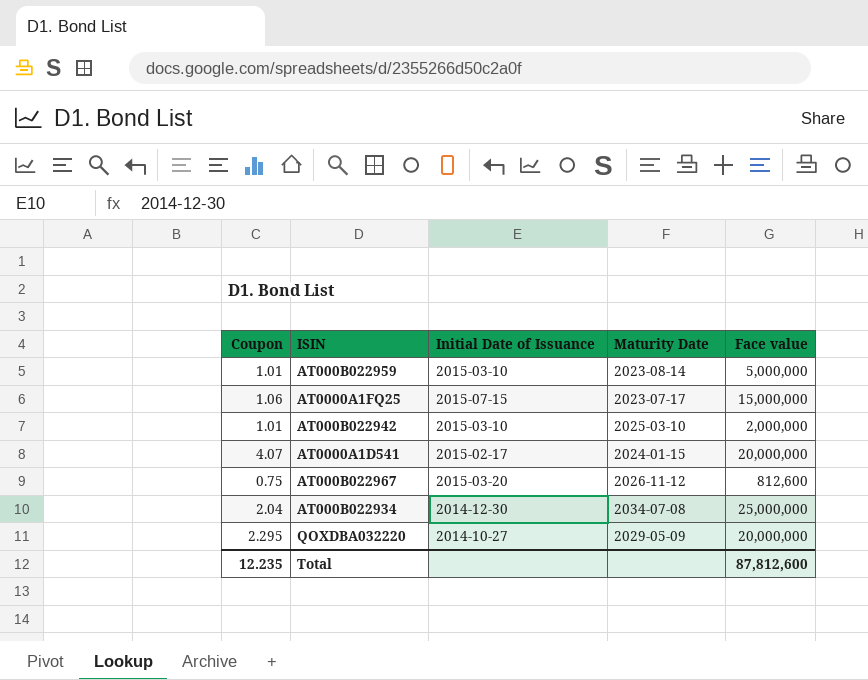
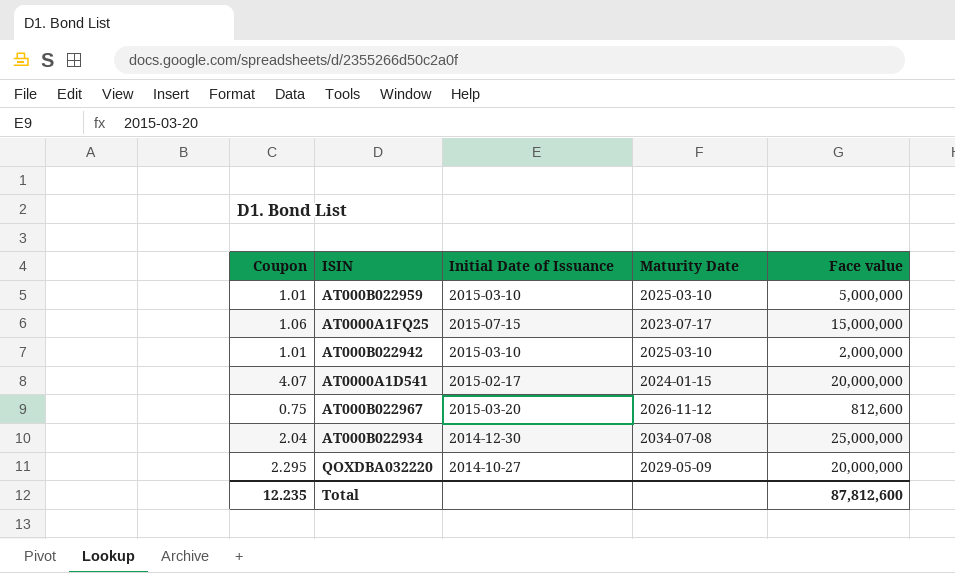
AT000B022959 | Maturity Date: 2023-08-14 -> 2025-03-10

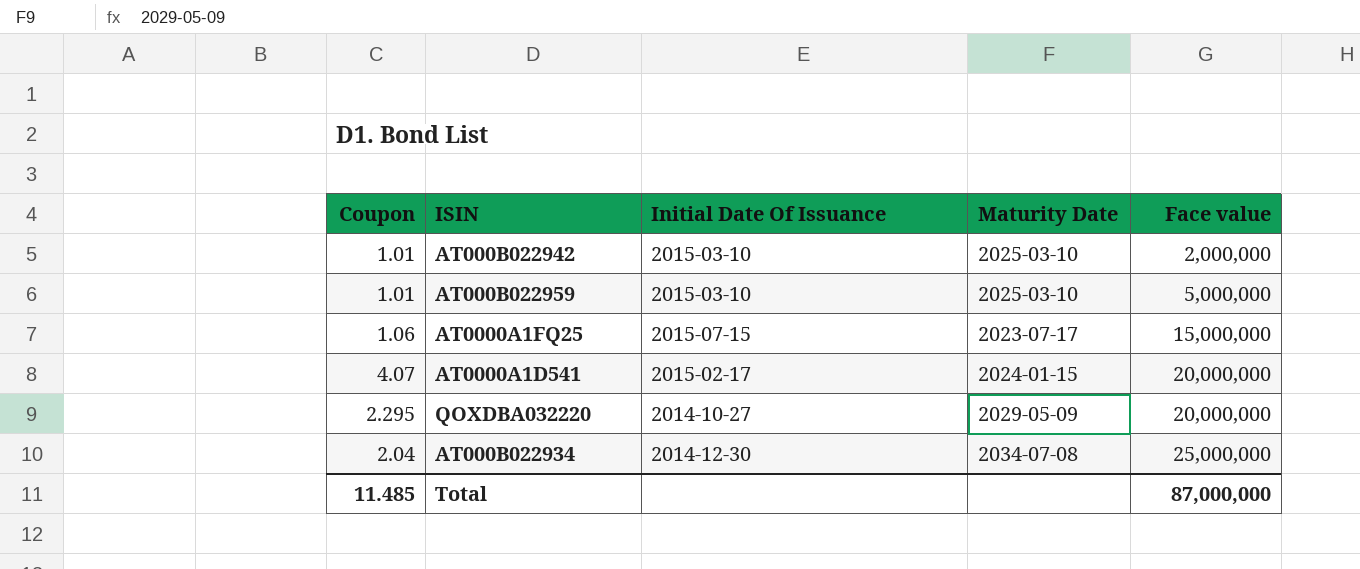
row order: none -> Face value ascending
column name: Initial Date of Issuance -> Initial Date Of Issuance
row AT000B022967: 0.75 | 2015-03-20 | 2026-11-12 | 812,600 -> none
Total | Coupon: 12.235 -> 11.485
Total | Face value: 87,812,600 -> 87,000,000

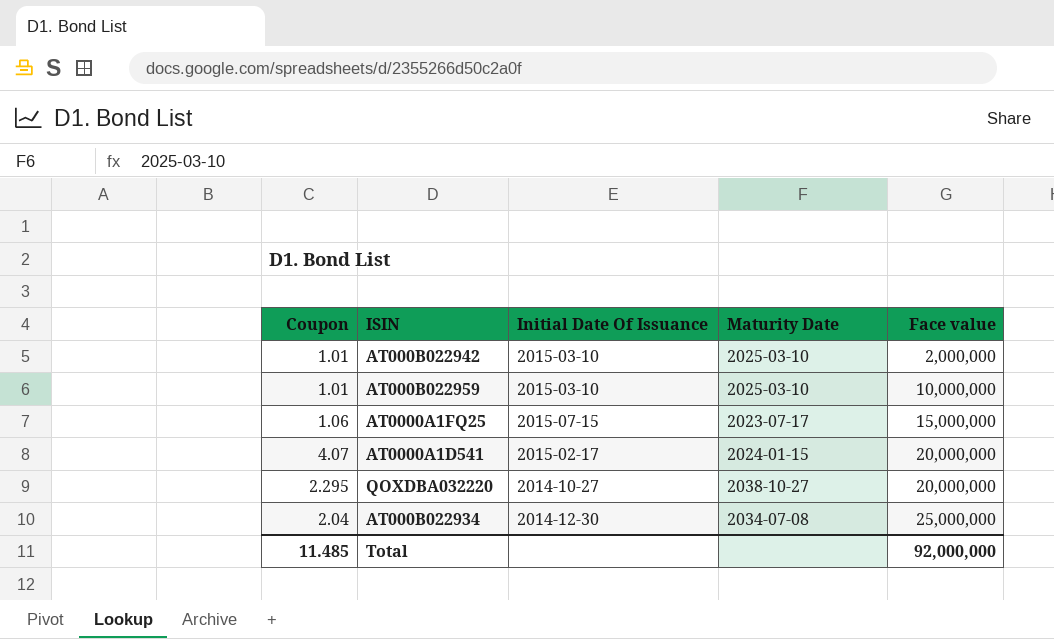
AT000B022959 | Face value: 5,000,000 -> 10,000,000
QOXDBA032220 | Maturity Date: 2029-05-09 -> 2038-10-27
Total | Face value: 87,000,000 -> 92,000,000

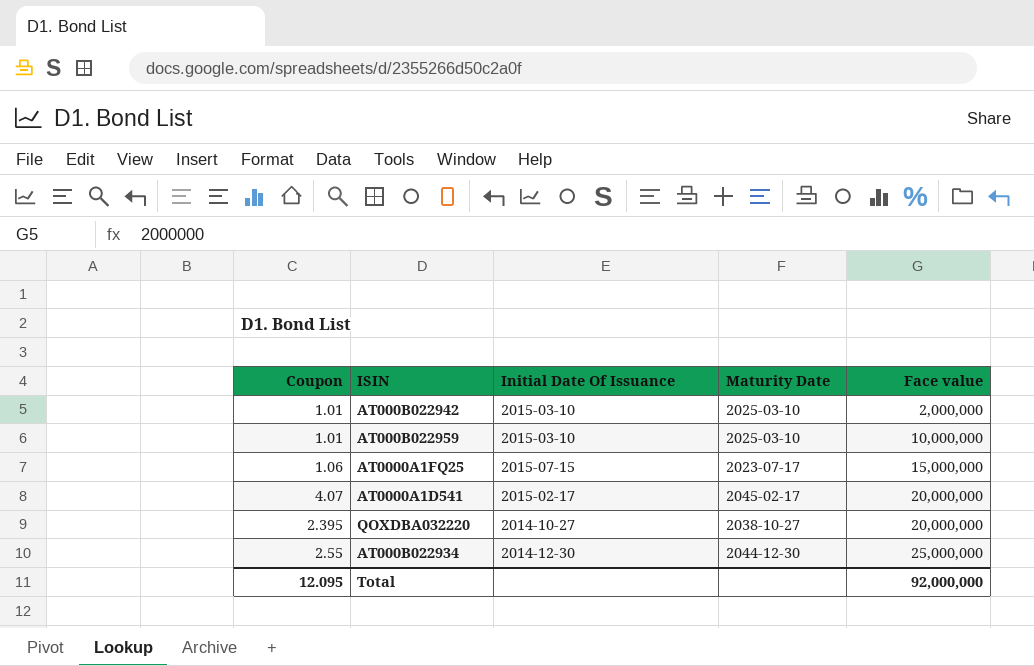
AT0000A1D541 | Maturity Date: 2024-01-15 -> 2045-02-17
QOXDBA032220 | Coupon: 2.295 -> 2.395
AT000B022934 | Coupon: 2.04 -> 2.55
AT000B022934 | Maturity Date: 2034-07-08 -> 2044-12-30
Total | Coupon: 11.485 -> 12.095

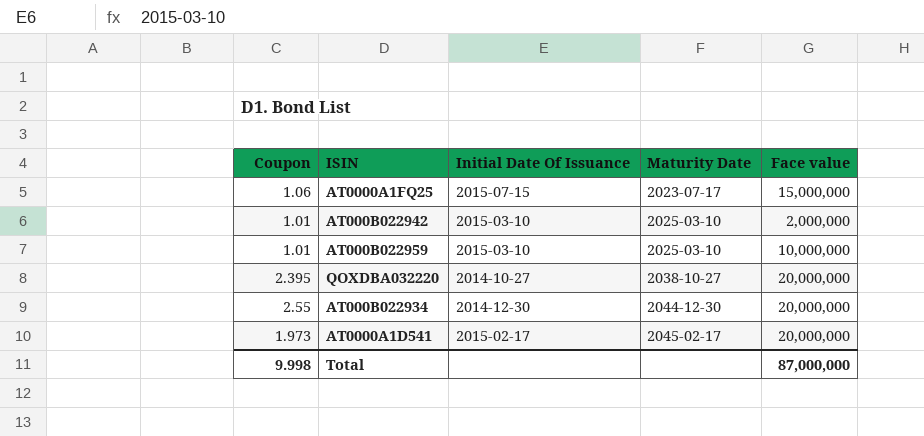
row order: Face value ascending -> Maturity Date ascending
AT000B022934 | Face value: 25,000,000 -> 20,000,000
AT0000A1D541 | Coupon: 4.07 -> 1.973
Total | Coupon: 12.095 -> 9.998
Total | Face value: 92,000,000 -> 87,000,000

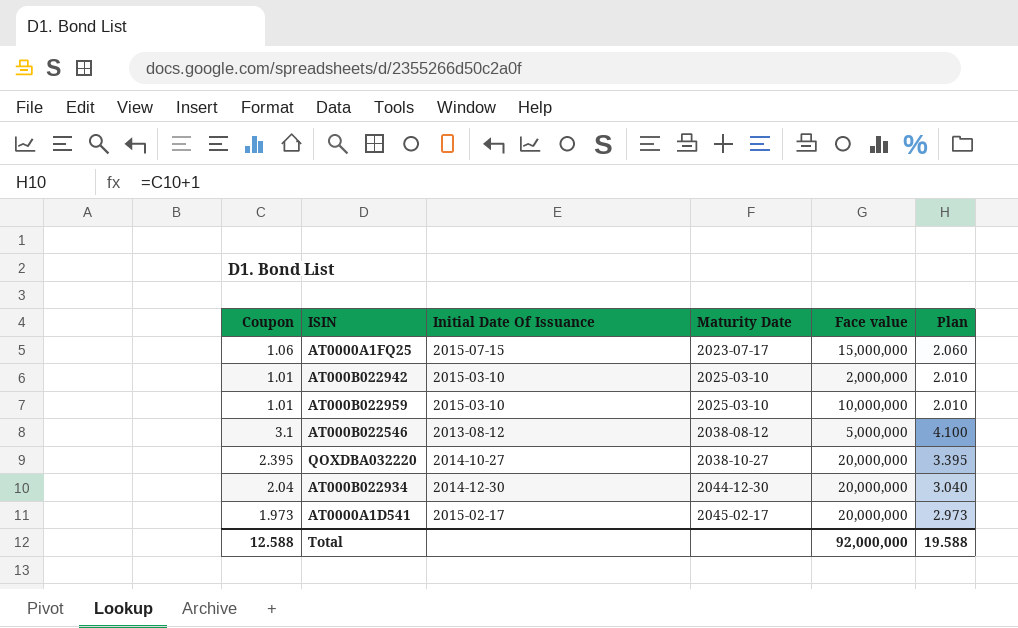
column Plan | formula: none -> [Coupon] + 1
row AT000B022546: none -> 3.1 | 2013-08-12 | 2038-08-12 | 5,000,000 | 4.100
AT000B022934 | Coupon: 2.55 -> 2.04
Total | Coupon: 9.998 -> 12.588
Total | Face value: 87,000,000 -> 92,000,000

